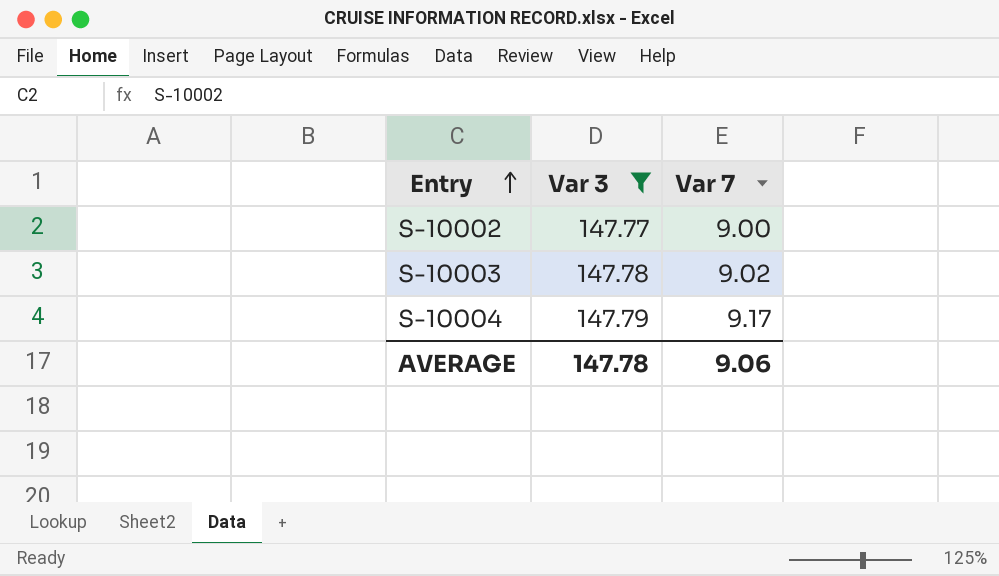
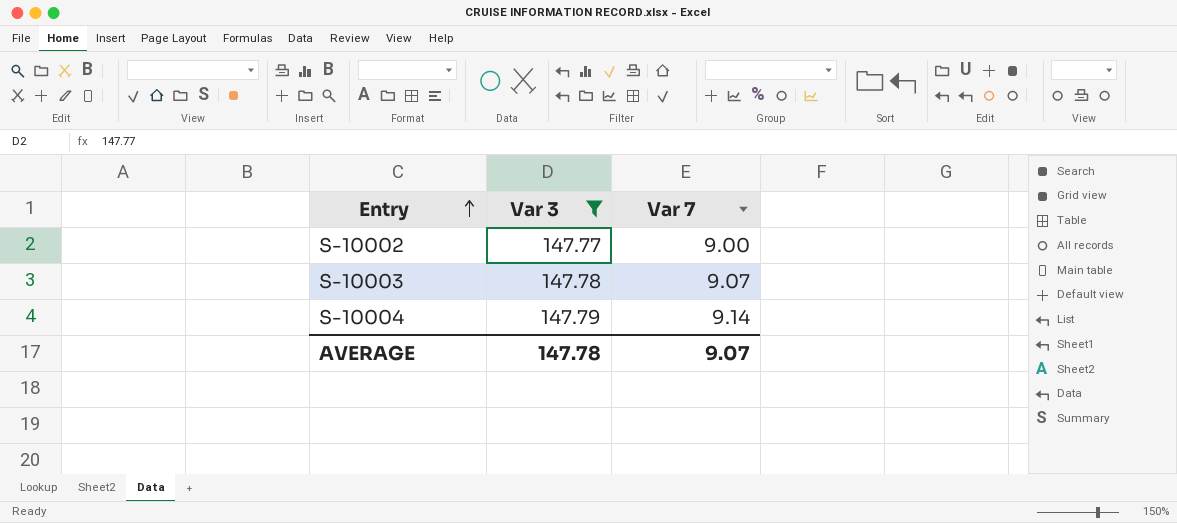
S-10003 | Var 7: 9.02 -> 9.07
S-10004 | Var 7: 9.17 -> 9.14
AVERAGE | Var 7: 9.06 -> 9.07

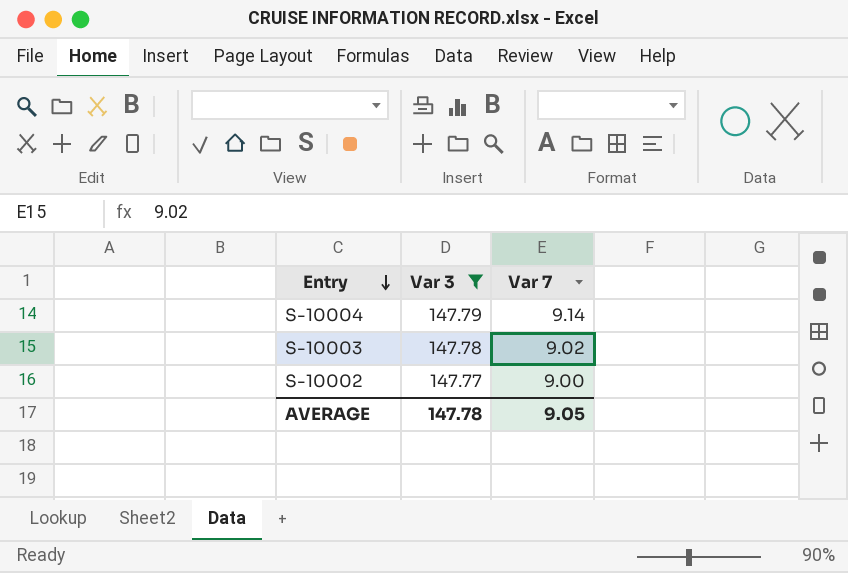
row order: Entry ascending -> Entry descending
S-10003 | Var 7: 9.07 -> 9.02
AVERAGE | Var 7: 9.07 -> 9.05

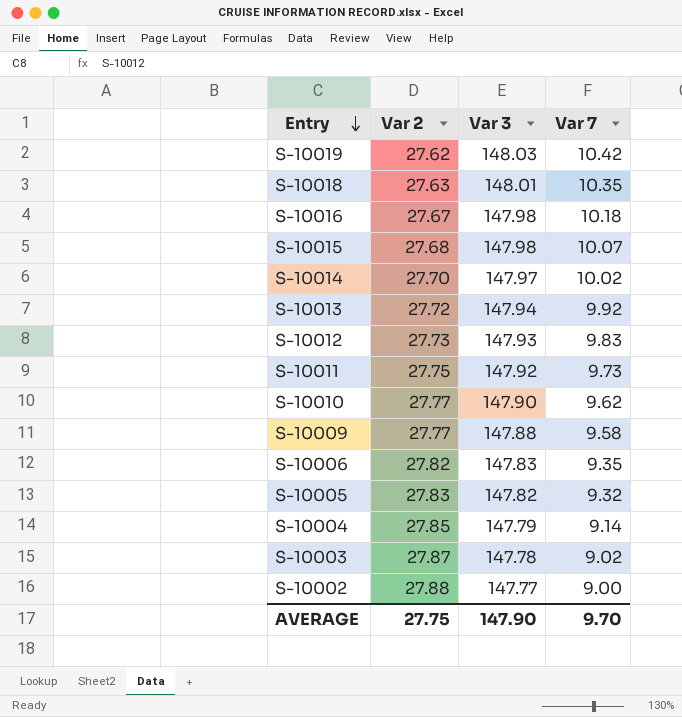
filter: Var 3 <= 147.79 -> none
column Var 2 | position: none -> 2
AVERAGE | Var 3: 147.78 -> 147.90
AVERAGE | Var 7: 9.05 -> 9.70

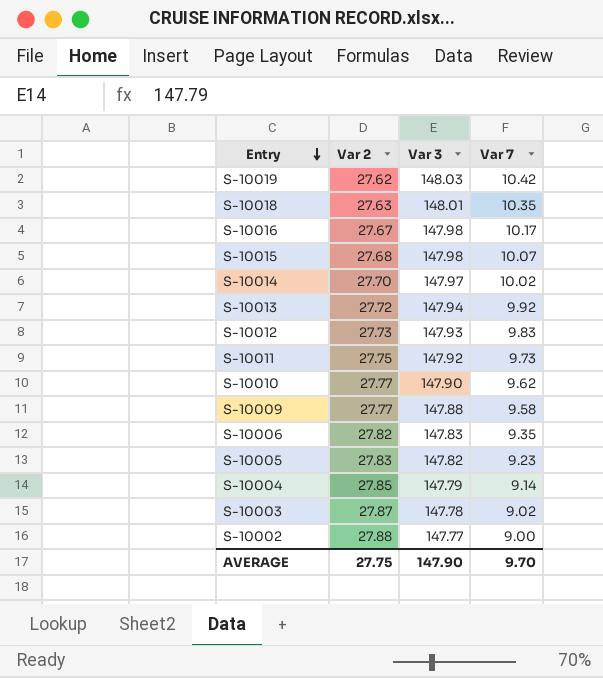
S-10016 | Var 7: 10.18 -> 10.17
S-10005 | Var 7: 9.32 -> 9.23

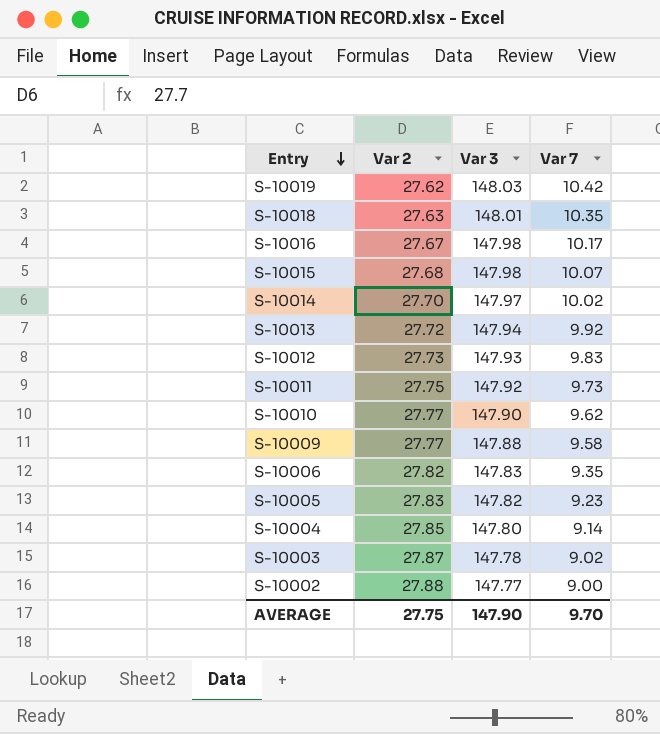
S-10004 | Var 3: 147.79 -> 147.80

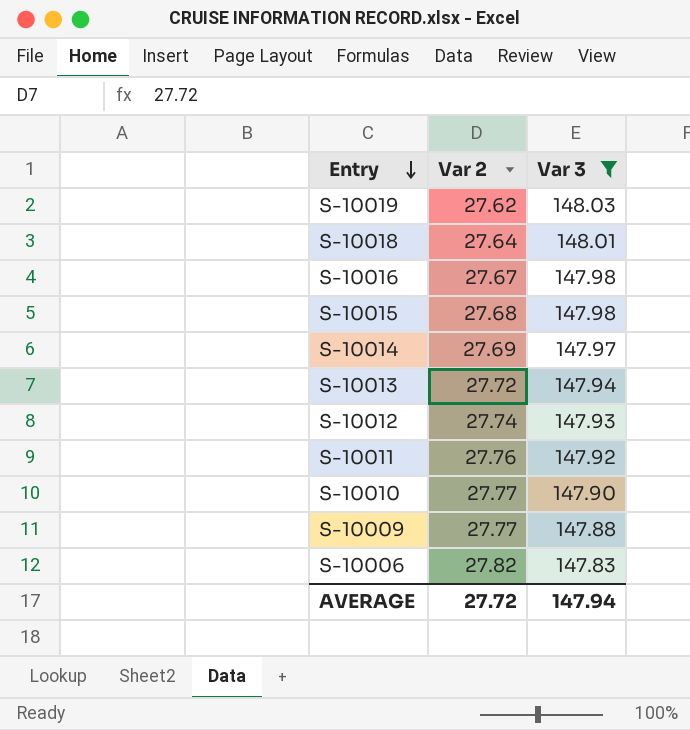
filter: none -> Var 3 >= 147.83
column Var 7 | position: 4 -> none
S-10018 | Var 2: 27.63 -> 27.64
S-10014 | Var 2: 27.70 -> 27.69
S-10012 | Var 2: 27.73 -> 27.74
S-10011 | Var 2: 27.75 -> 27.76
AVERAGE | Var 2: 27.75 -> 27.72
AVERAGE | Var 3: 147.90 -> 147.94

